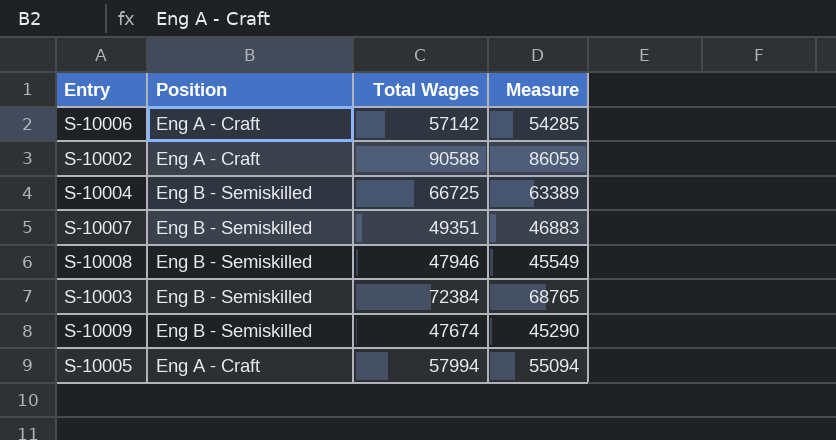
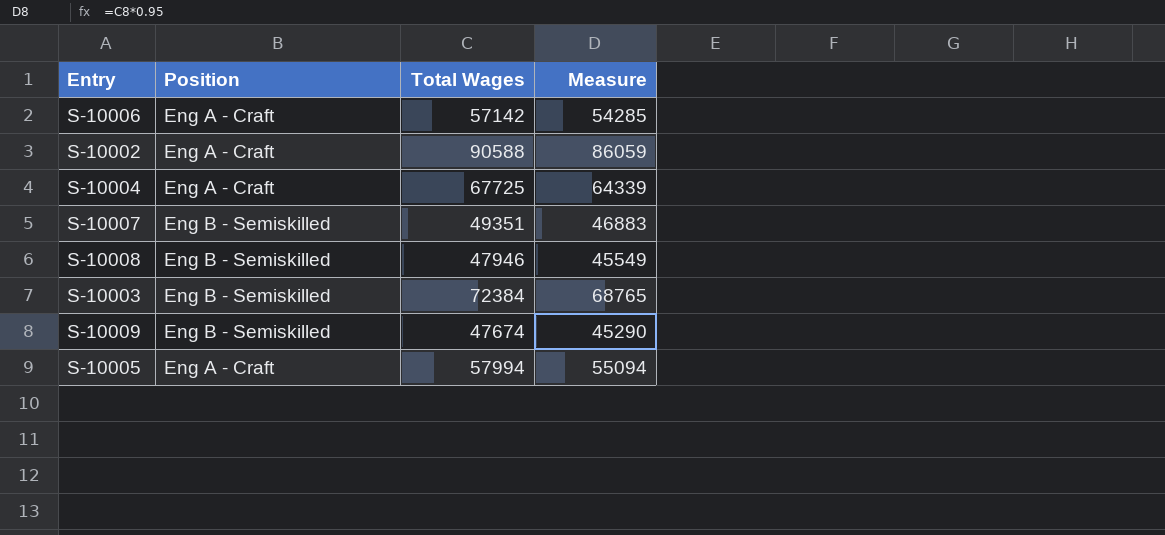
S-10004 | Position: Eng B - Semiskilled -> Eng A - Craft
S-10004 | Total Wages: 66725 -> 67725
S-10004 | Measure: 63389 -> 64339

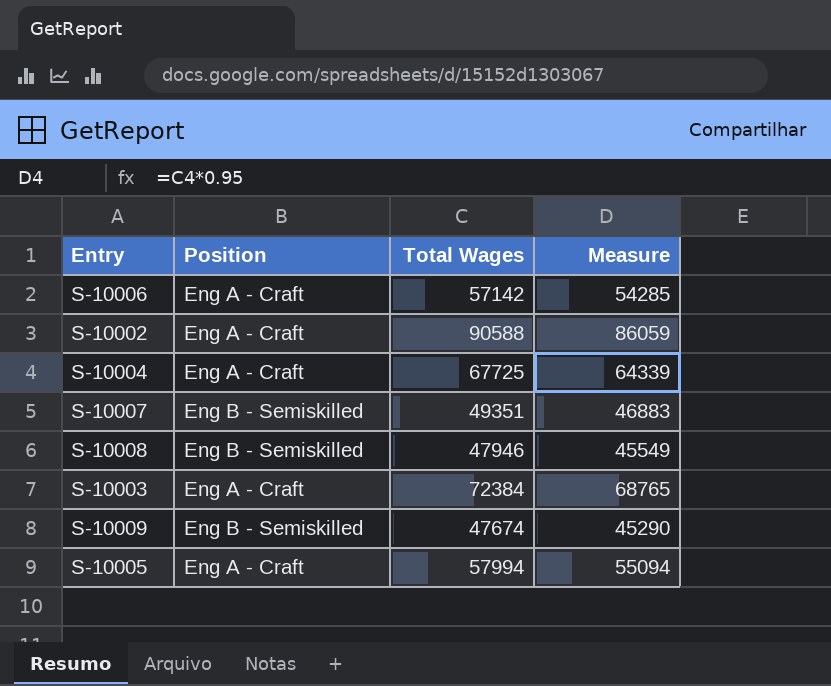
S-10003 | Position: Eng B - Semiskilled -> Eng A - Craft

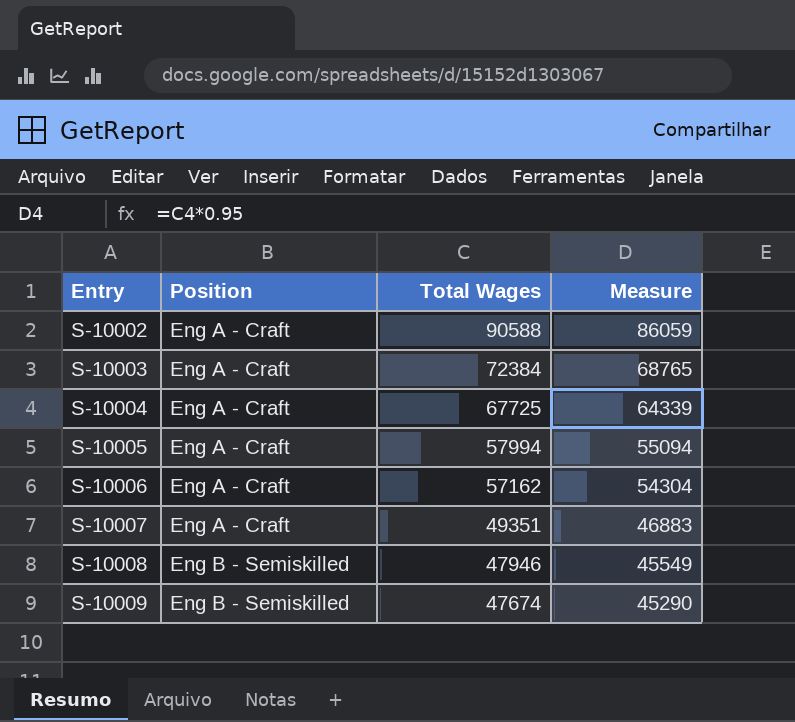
row order: none -> Entry ascending
S-10006 | Total Wages: 57142 -> 57162
S-10006 | Measure: 54285 -> 54304
S-10007 | Position: Eng B - Semiskilled -> Eng A - Craft

